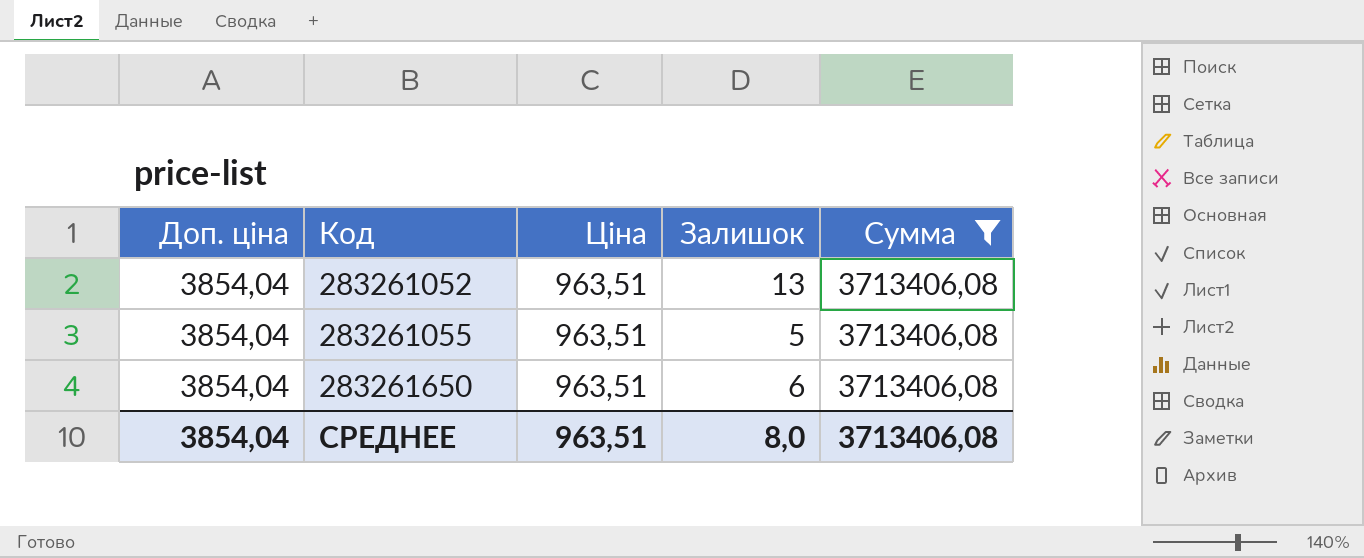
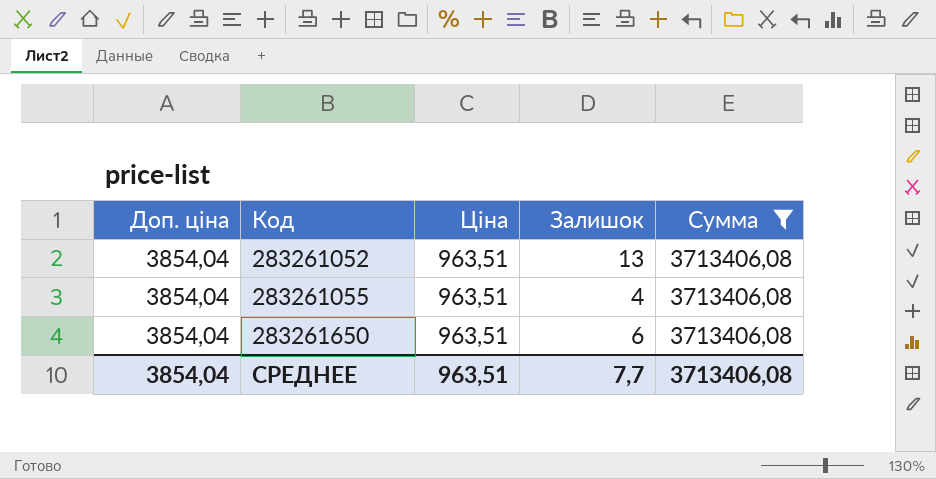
283261055 | Залишок: 5 -> 4
СРЕДНЕЕ | Залишок: 8,0 -> 7,7

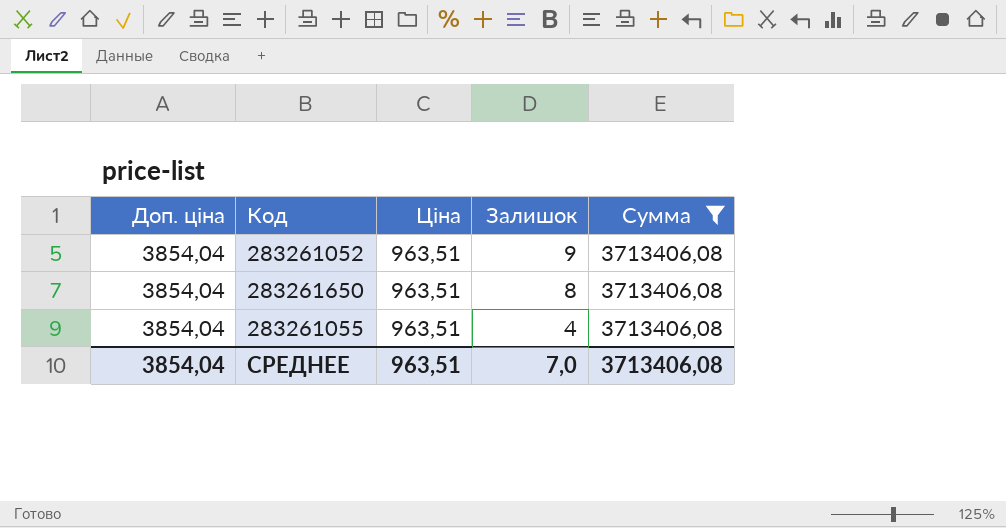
row order: Код ascending -> Залишок descending
283261052 | Залишок: 13 -> 9
283261650 | Залишок: 6 -> 8
СРЕДНЕЕ | Залишок: 7,7 -> 7,0

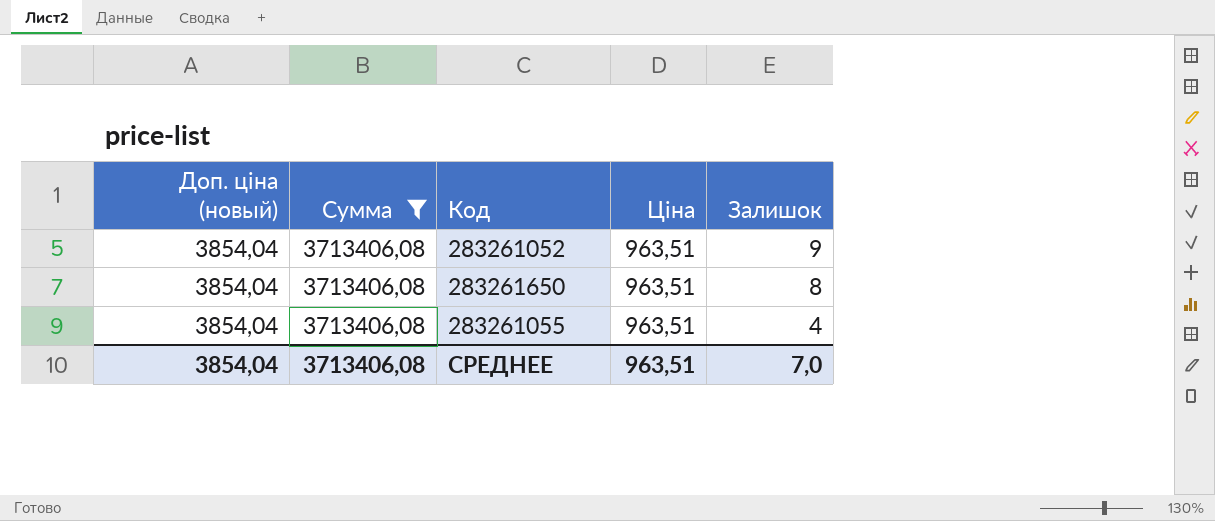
column name: Доп. ціна -> Доп. ціна (новый)
column Сумма | position: 5 -> 2

